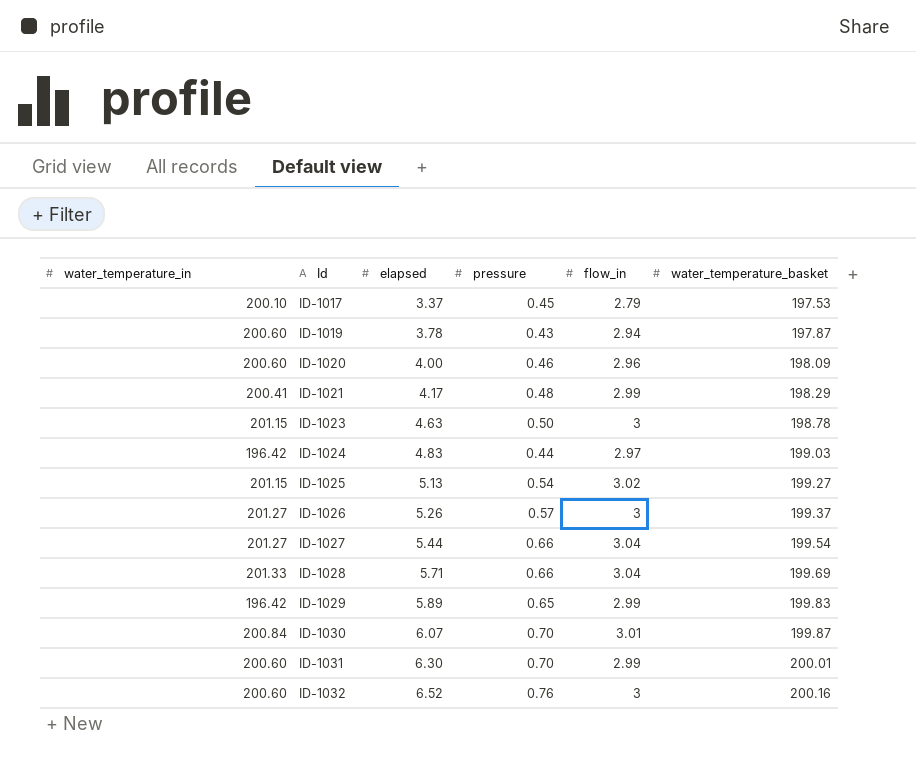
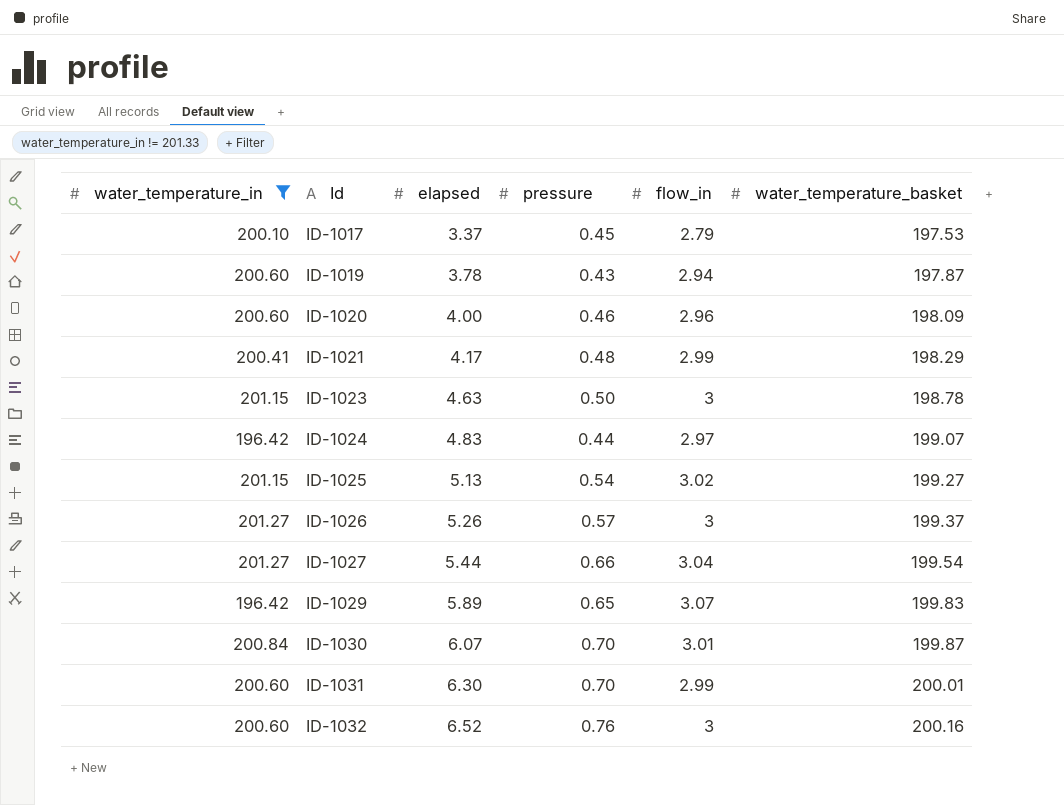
filter: none -> water_temperature_in != 201.33
ID-1024 | water_temperature_basket: 199.03 -> 199.07
ID-1029 | flow_in: 2.99 -> 3.07

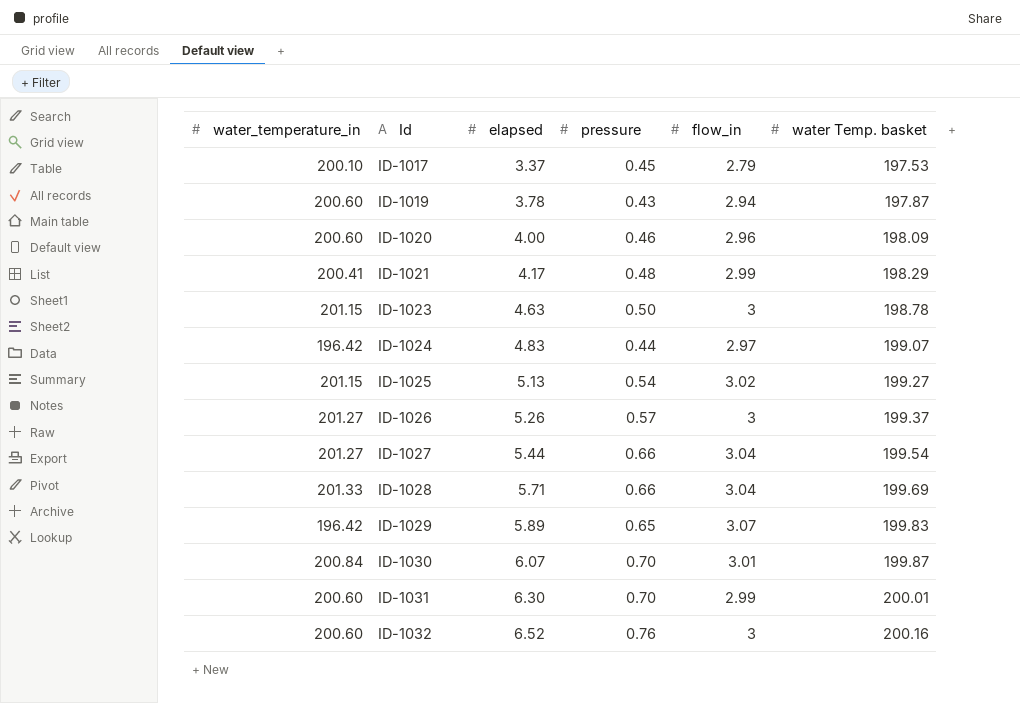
filter: water_temperature_in != 201.33 -> none
column name: water_temperature_basket -> water Temp. basket

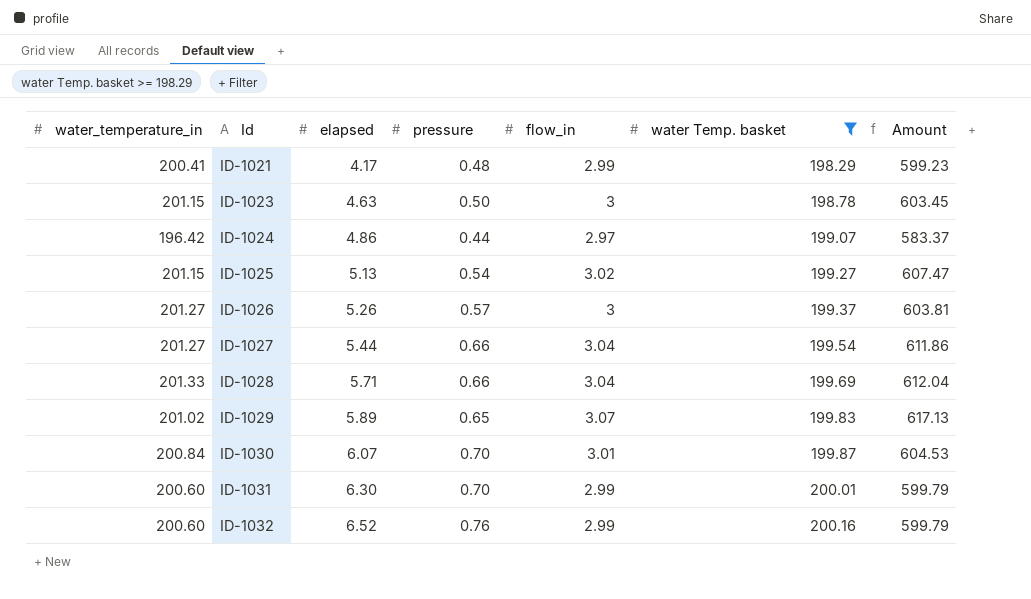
filter: none -> water Temp. basket >= 198.29
column Amount | formula: none -> [water_temperature_in] * [flow_in]
ID-1024 | elapsed: 4.83 -> 4.86
ID-1029 | water_temperature_in: 196.42 -> 201.02
ID-1032 | flow_in: 3 -> 2.99

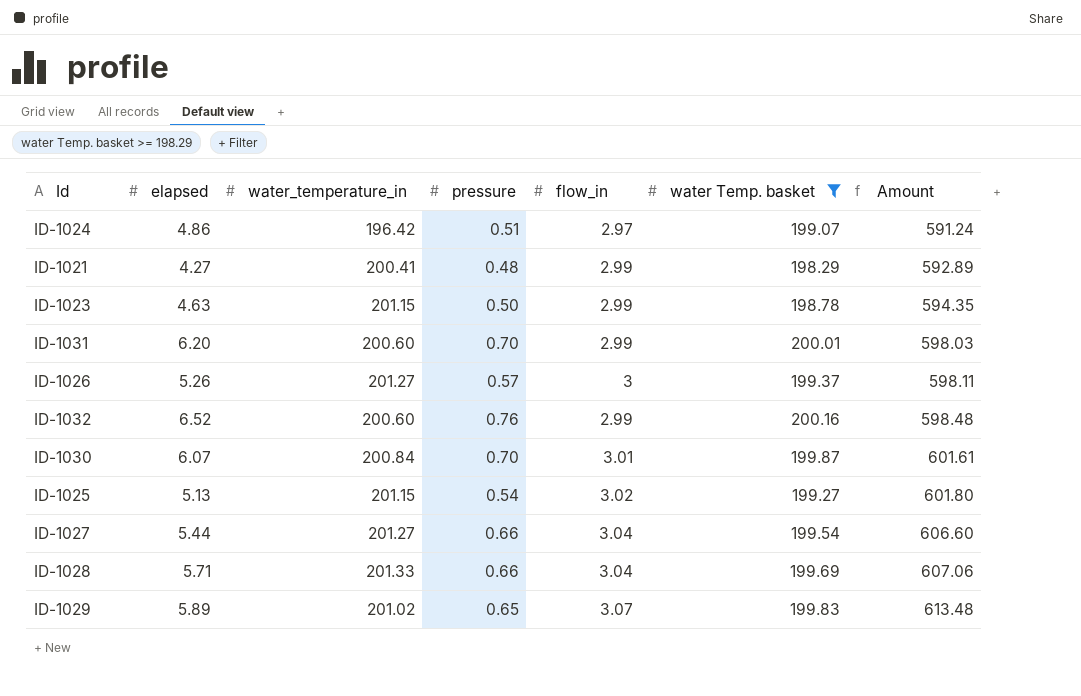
row order: Id ascending -> Amount ascending
column water_temperature_in | position: 1 -> 3
column Amount | formula: [water_temperature_in] * [flow_in] -> [flow_in] * [water Temp. basket]
ID-1024 | pressure: 0.44 -> 0.51
ID-1021 | elapsed: 4.17 -> 4.27
ID-1023 | flow_in: 3 -> 2.99
ID-1031 | elapsed: 6.30 -> 6.20

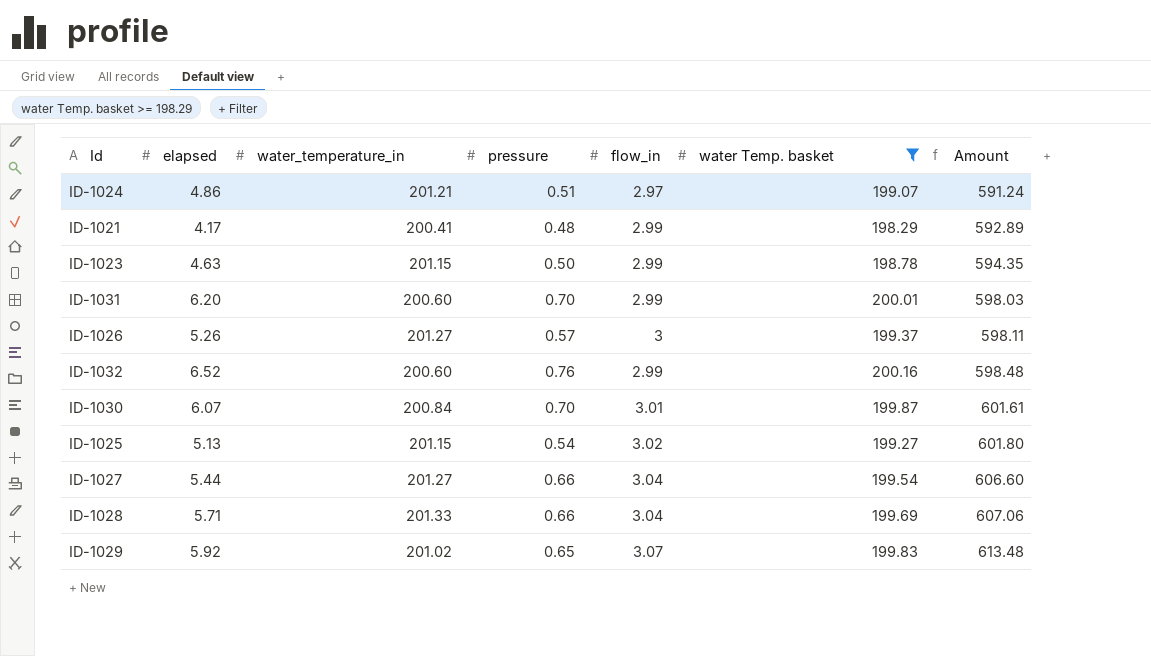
ID-1024 | water_temperature_in: 196.42 -> 201.21
ID-1021 | elapsed: 4.27 -> 4.17
ID-1029 | elapsed: 5.89 -> 5.92

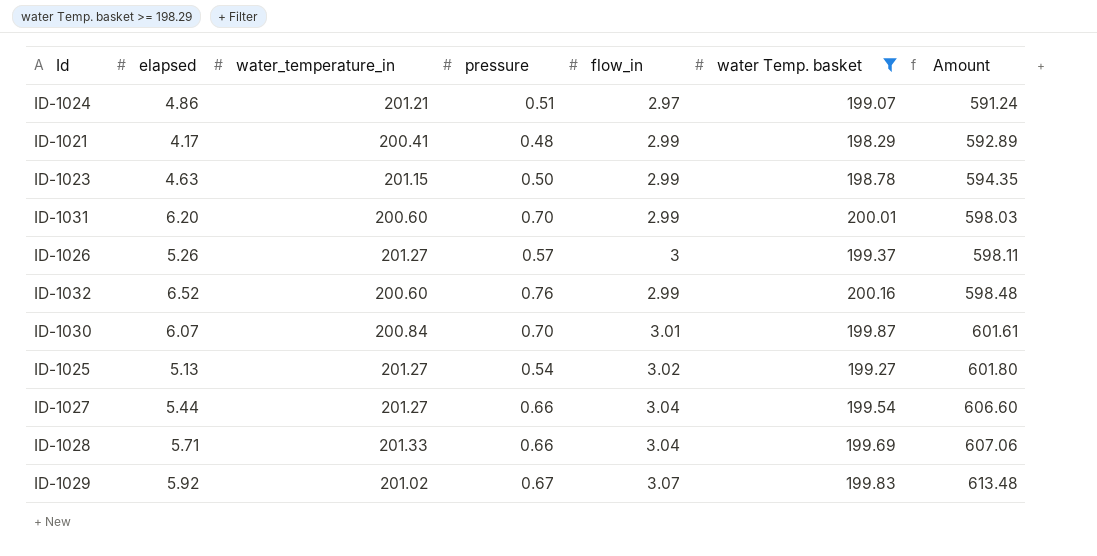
ID-1025 | water_temperature_in: 201.15 -> 201.27
ID-1029 | pressure: 0.65 -> 0.67

